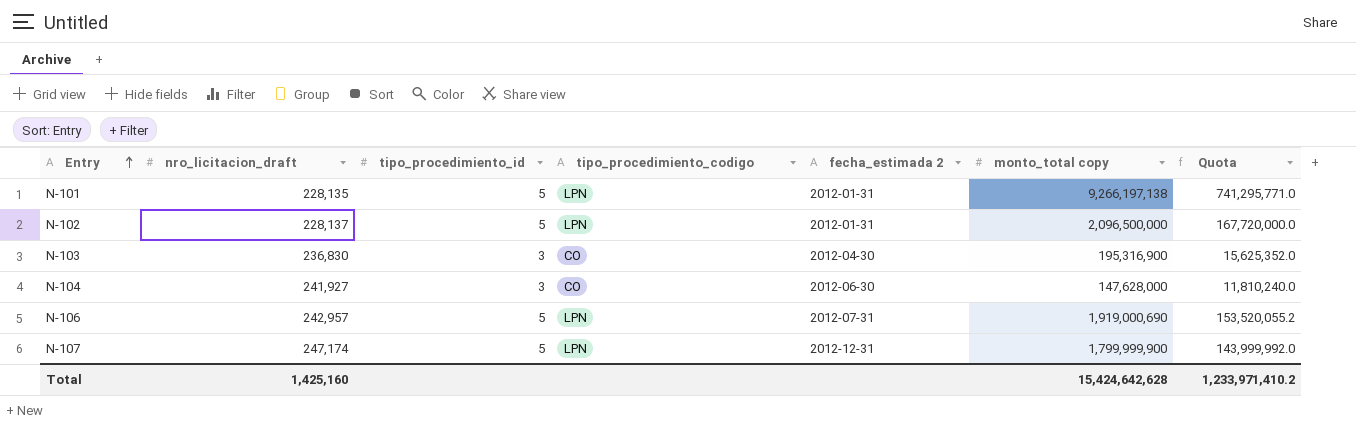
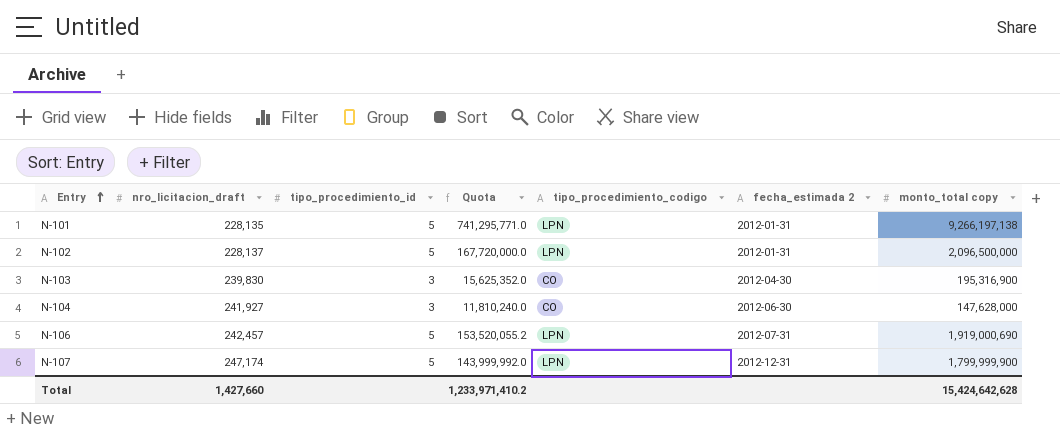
column Quota | position: 7 -> 4
N-103 | nro_licitacion_draft: 236,830 -> 239,830
N-106 | nro_licitacion_draft: 242,957 -> 242,457
Total | nro_licitacion_draft: 1,425,160 -> 1,427,660

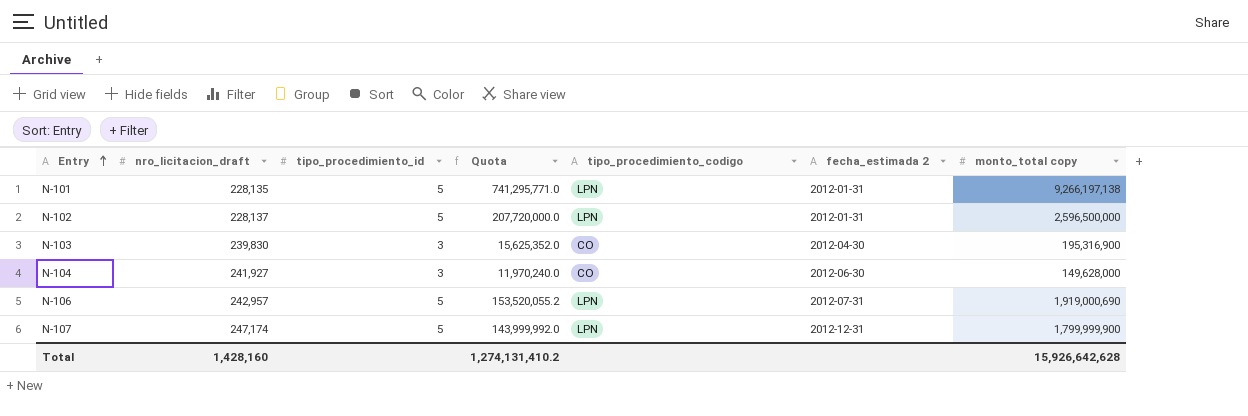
N-102 | Quota: 167,720,000.0 -> 207,720,000.0
N-102 | monto_total copy: 2,096,500,000 -> 2,596,500,000
N-104 | Quota: 11,810,240.0 -> 11,970,240.0
N-104 | monto_total copy: 147,628,000 -> 149,628,000
N-106 | nro_licitacion_draft: 242,457 -> 242,957
Total | nro_licitacion_draft: 1,427,660 -> 1,428,160
Total | Quota: 1,233,971,410.2 -> 1,274,131,410.2
Total | monto_total copy: 15,424,642,628 -> 15,926,642,628

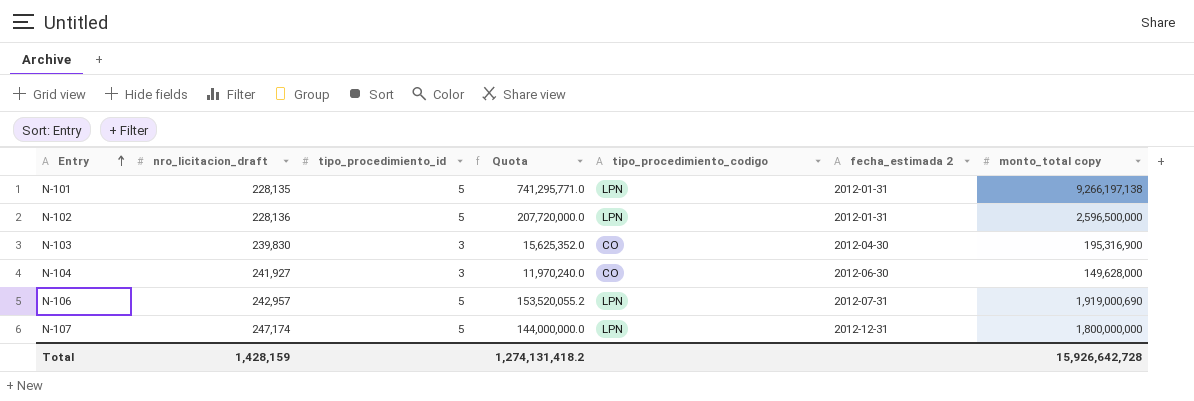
N-102 | nro_licitacion_draft: 228,137 -> 228,136
N-107 | Quota: 143,999,992.0 -> 144,000,000.0
N-107 | monto_total copy: 1,799,999,900 -> 1,800,000,000
Total | nro_licitacion_draft: 1,428,160 -> 1,428,159
Total | Quota: 1,274,131,410.2 -> 1,274,131,418.2
Total | monto_total copy: 15,926,642,628 -> 15,926,642,728

